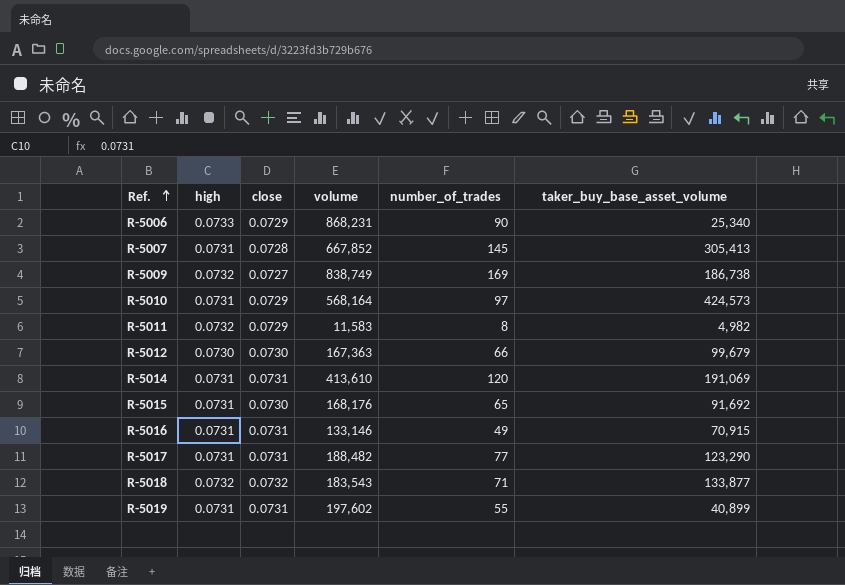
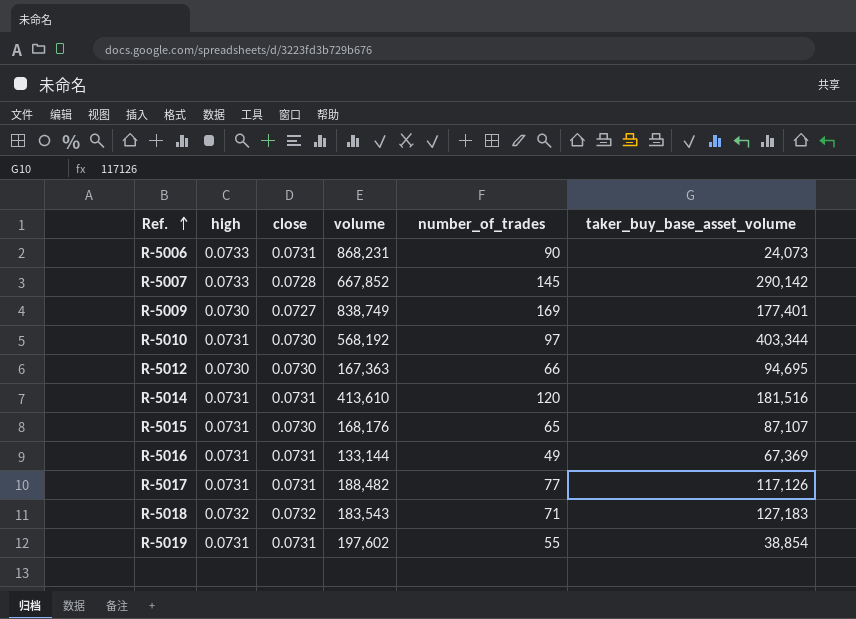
row R-5011: 0.0732 | 0.0729 | 11,583 | 8 | 4,982 -> none
R-5006 | close: 0.0729 -> 0.0731
R-5006 | taker_buy_base_asset_volume: 25,340 -> 24,073
R-5007 | high: 0.0731 -> 0.0733
R-5007 | taker_buy_base_asset_volume: 305,413 -> 290,142
R-5009 | high: 0.0732 -> 0.0730
R-5009 | taker_buy_base_asset_volume: 186,738 -> 177,401
R-5010 | close: 0.0729 -> 0.0730
R-5010 | volume: 568,164 -> 568,192
R-5010 | taker_buy_base_asset_volume: 424,573 -> 403,344
R-5012 | taker_buy_base_asset_volume: 99,679 -> 94,695
R-5014 | taker_buy_base_asset_volume: 191,069 -> 181,516
R-5015 | taker_buy_base_asset_volume: 91,692 -> 87,107
R-5016 | volume: 133,146 -> 133,144
R-5016 | taker_buy_base_asset_volume: 70,915 -> 67,369
R-5017 | taker_buy_base_asset_volume: 123,290 -> 117,126
R-5018 | taker_buy_base_asset_volume: 133,877 -> 127,183
R-5019 | taker_buy_base_asset_volume: 40,899 -> 38,854

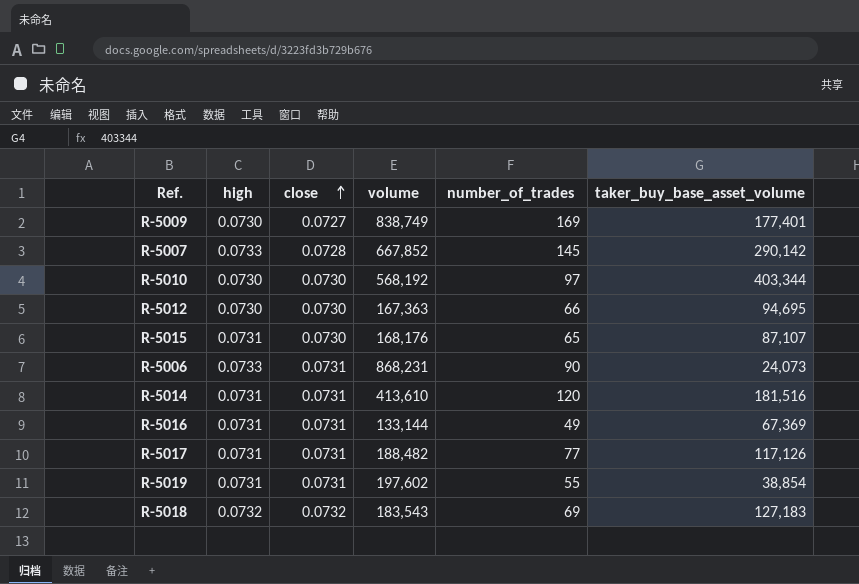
row order: Ref. ascending -> close ascending
R-5010 | high: 0.0731 -> 0.0730
R-5018 | number_of_trades: 71 -> 69

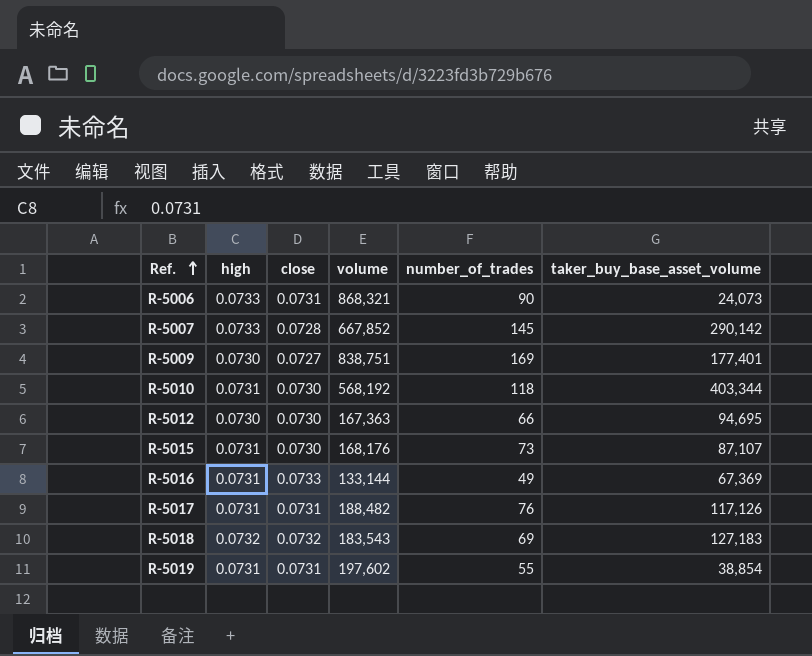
row order: close ascending -> Ref. ascending
row R-5014: 0.0731 | 0.0731 | 413,610 | 120 | 181,516 -> none
R-5006 | volume: 868,231 -> 868,321
R-5009 | volume: 838,749 -> 838,751
R-5010 | high: 0.0730 -> 0.0731
R-5010 | number_of_trades: 97 -> 118
R-5015 | number_of_trades: 65 -> 73
R-5016 | close: 0.0731 -> 0.0733
R-5017 | number_of_trades: 77 -> 76

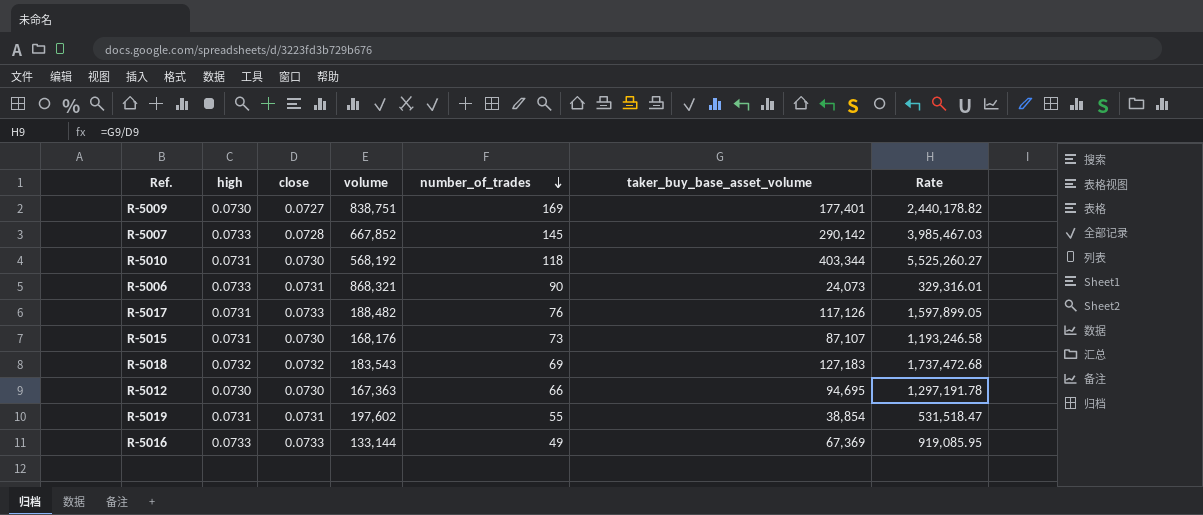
row order: Ref. ascending -> number_of_trades descending
column Rate | formula: none -> [taker_buy_base_asset_volume] / [close]
R-5017 | close: 0.0731 -> 0.0733
R-5016 | high: 0.0731 -> 0.0733

